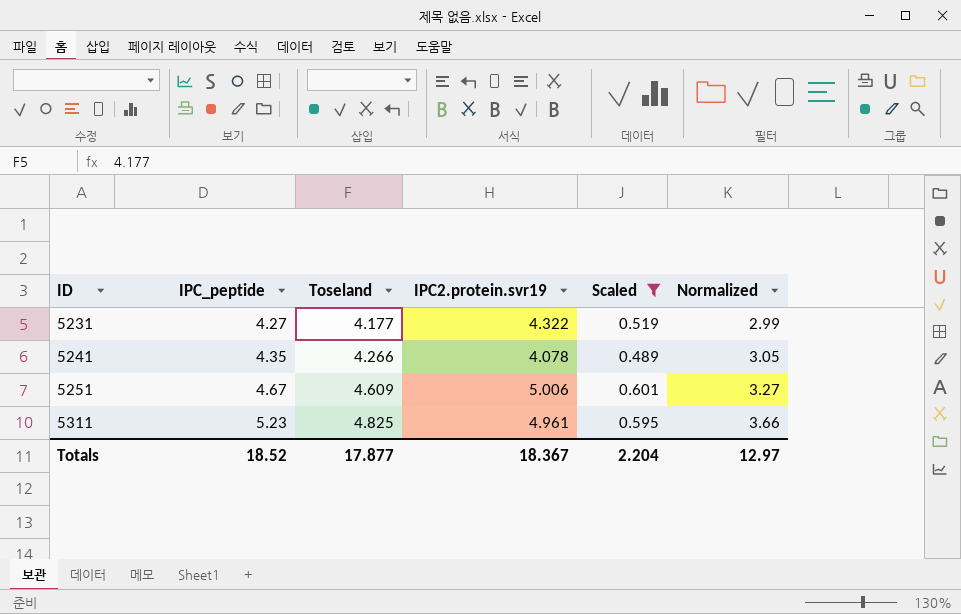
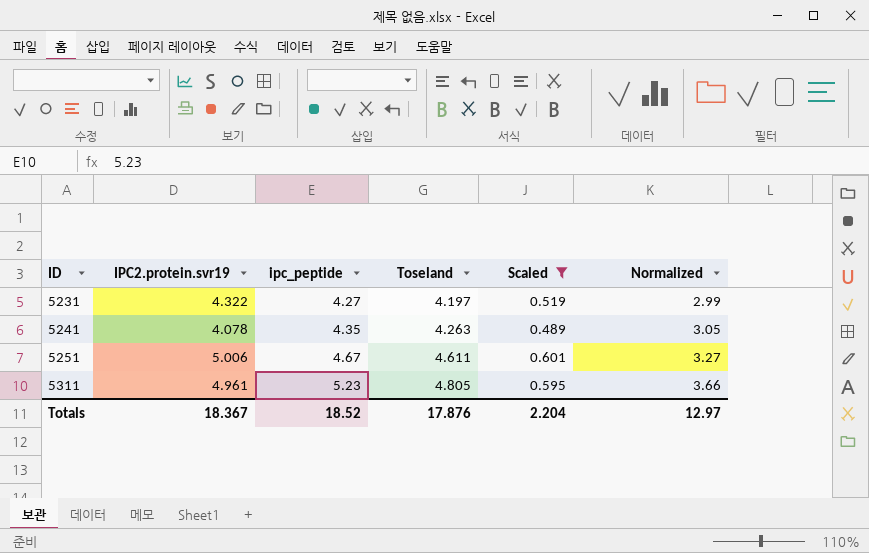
column IPC2.protein.svr19 | position: 4 -> 2
column name: IPC_peptide -> ipc_peptide
5231 | Toseland: 4.177 -> 4.197
5241 | Toseland: 4.266 -> 4.263
5251 | Toseland: 4.609 -> 4.611
5311 | Toseland: 4.825 -> 4.805
Totals | Toseland: 17.877 -> 17.876

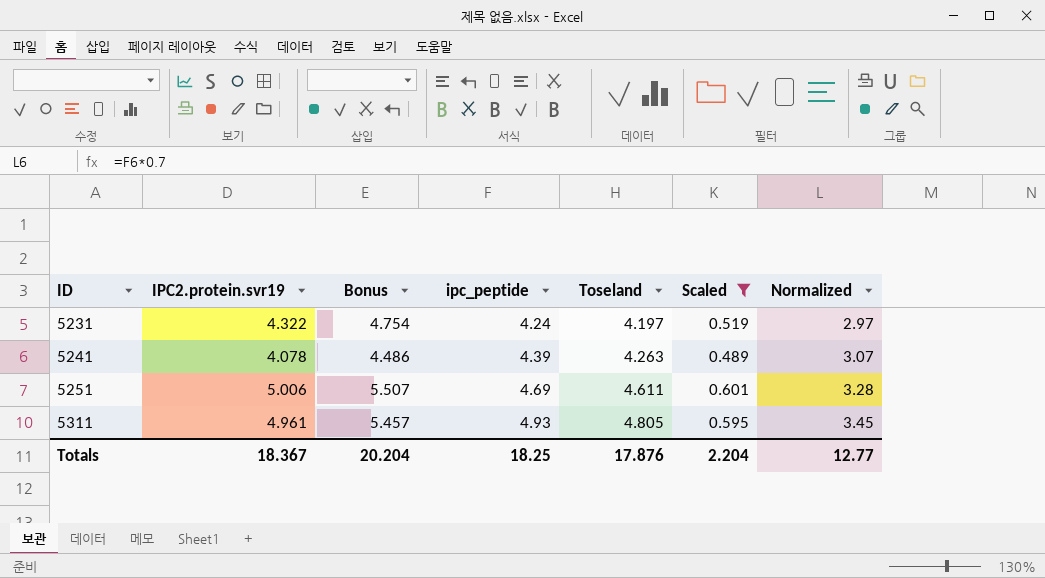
column Bonus | formula: none -> [IPC2.protein.svr19] * 1.1
5231 | ipc_peptide: 4.27 -> 4.24
5231 | Normalized: 2.99 -> 2.97
5241 | ipc_peptide: 4.35 -> 4.39
5241 | Normalized: 3.05 -> 3.07
5251 | ipc_peptide: 4.67 -> 4.69
5251 | Normalized: 3.27 -> 3.28
5311 | ipc_peptide: 5.23 -> 4.93
5311 | Normalized: 3.66 -> 3.45
Totals | ipc_peptide: 18.52 -> 18.25
Totals | Normalized: 12.97 -> 12.77

